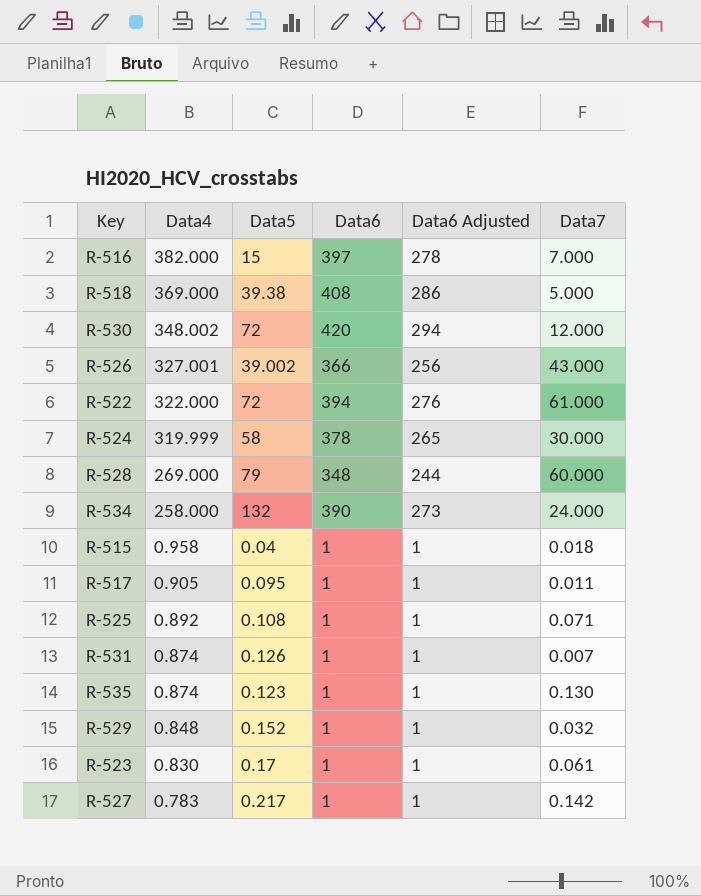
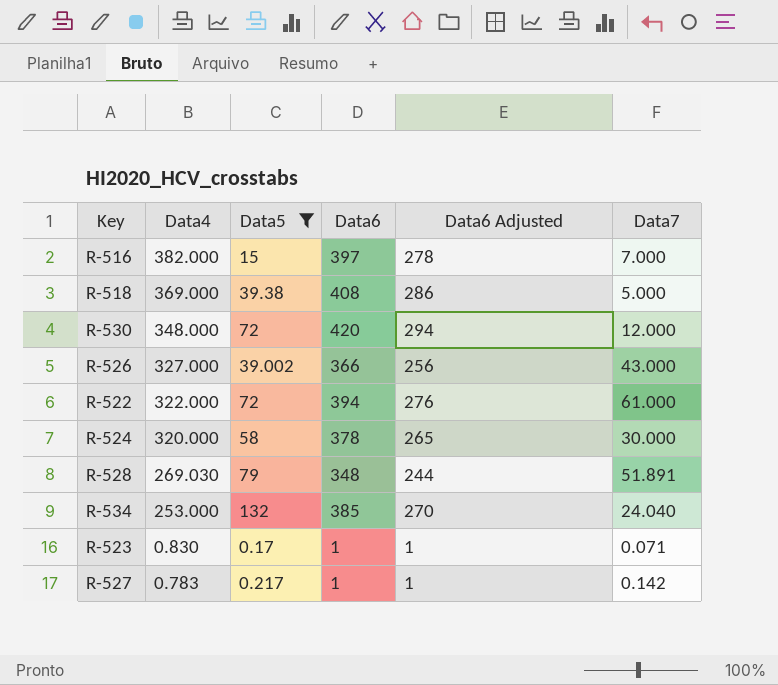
filter: none -> Data5 >= 0.17
R-530 | Data4: 348.002 -> 348.000
R-526 | Data4: 327.001 -> 327.000
R-524 | Data4: 319.999 -> 320.000
R-528 | Data4: 269.000 -> 269.030
R-528 | Data7: 60.000 -> 51.891
R-534 | Data4: 258.000 -> 253.000
R-534 | Data6: 390 -> 385
R-534 | Data6 Adjusted: 273 -> 270
R-534 | Data7: 24.000 -> 24.040
R-523 | Data7: 0.061 -> 0.071

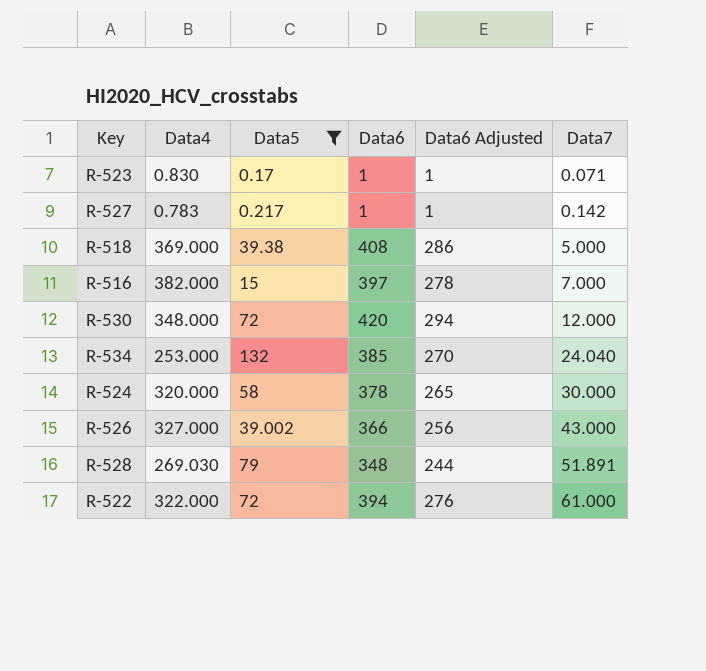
row order: Data4 descending -> Data7 ascending

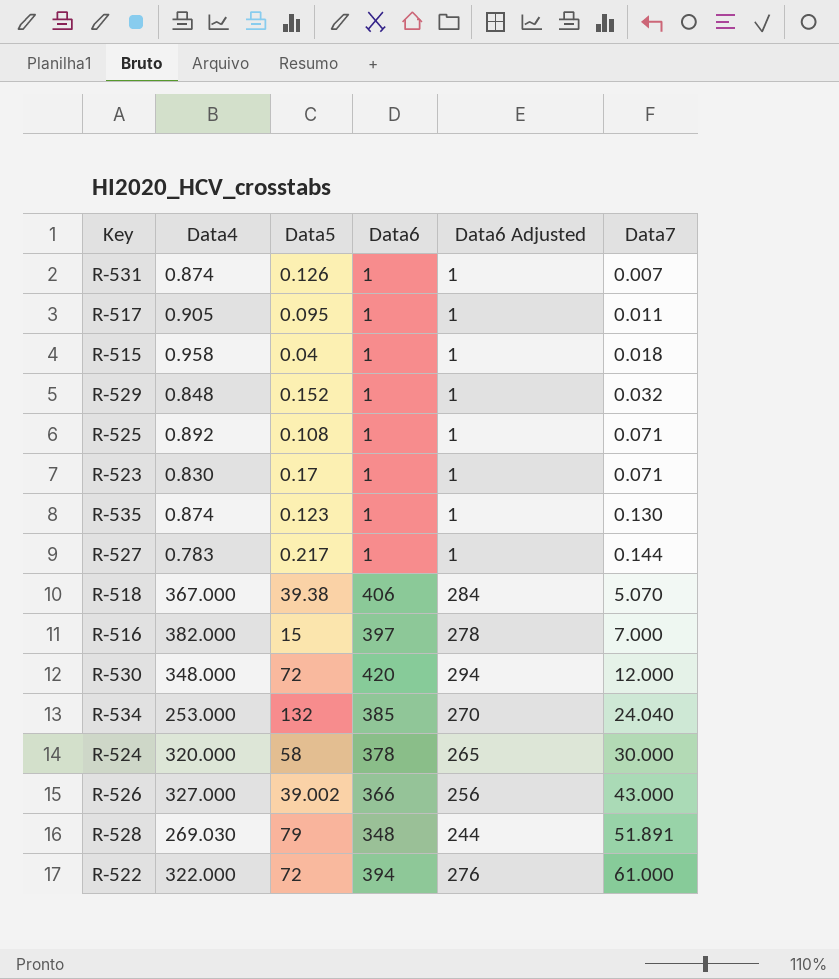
filter: Data5 >= 0.17 -> none
R-527 | Data7: 0.142 -> 0.144
R-518 | Data4: 369.000 -> 367.000
R-518 | Data6: 408 -> 406
R-518 | Data6 Adjusted: 286 -> 284
R-518 | Data7: 5.000 -> 5.070

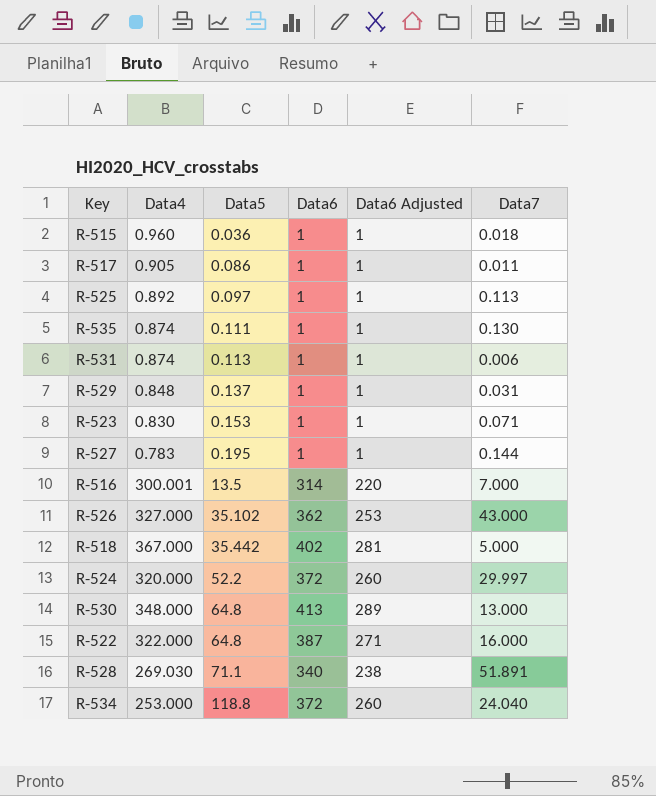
row order: Data7 ascending -> Data5 ascending
R-515 | Data4: 0.958 -> 0.960
R-515 | Data5: 0.04 -> 0.036
R-517 | Data5: 0.095 -> 0.086
R-525 | Data5: 0.108 -> 0.097
R-525 | Data7: 0.071 -> 0.113
R-535 | Data5: 0.123 -> 0.111
R-531 | Data5: 0.126 -> 0.113
R-531 | Data7: 0.007 -> 0.006
R-529 | Data5: 0.152 -> 0.137
R-529 | Data7: 0.032 -> 0.031
R-523 | Data5: 0.17 -> 0.153
R-527 | Data5: 0.217 -> 0.195
R-516 | Data4: 382.000 -> 300.001
R-516 | Data5: 15 -> 13.5
R-516 | Data6: 397 -> 314
R-516 | Data6 Adjusted: 278 -> 220
R-526 | Data5: 39.002 -> 35.102
R-526 | Data6: 366 -> 362
R-526 | Data6 Adjusted: 256 -> 253
R-518 | Data5: 39.38 -> 35.442
R-518 | Data6: 406 -> 402
R-518 | Data6 Adjusted: 284 -> 281
R-518 | Data7: 5.070 -> 5.000
R-524 | Data5: 58 -> 52.2
R-524 | Data6: 378 -> 372
R-524 | Data6 Adjusted: 265 -> 260
R-524 | Data7: 30.000 -> 29.997
R-530 | Data5: 72 -> 64.8
R-530 | Data6: 420 -> 413
R-530 | Data6 Adjusted: 294 -> 289
R-530 | Data7: 12.000 -> 13.000
R-522 | Data5: 72 -> 64.8
R-522 | Data6: 394 -> 387
R-522 | Data6 Adjusted: 276 -> 271
R-522 | Data7: 61.000 -> 16.000
R-528 | Data5: 79 -> 71.1
R-528 | Data6: 348 -> 340
R-528 | Data6 Adjusted: 244 -> 238
R-534 | Data5: 132 -> 118.8
R-534 | Data6: 385 -> 372
R-534 | Data6 Adjusted: 270 -> 260

